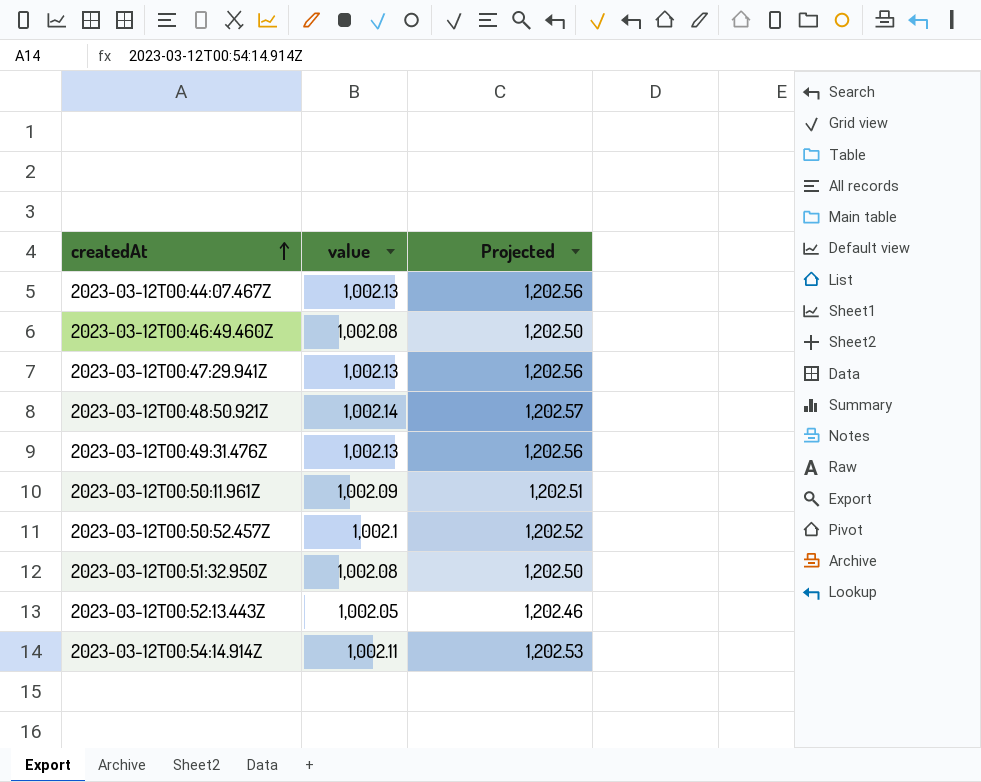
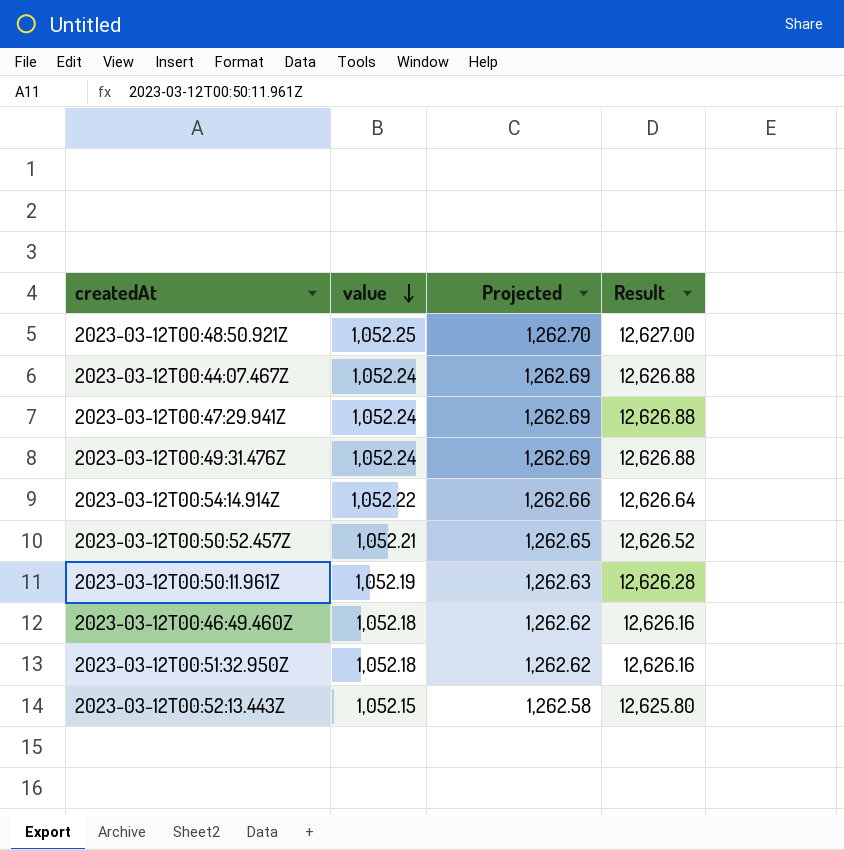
row order: createdAt ascending -> value descending
column Result | formula: none -> [value] * 12
2023-03-12T00:48:50.921Z | value: 1,002.14 -> 1,052.25
2023-03-12T00:48:50.921Z | Projected: 1,202.57 -> 1,262.70
2023-03-12T00:44:07.467Z | value: 1,002.13 -> 1,052.24
2023-03-12T00:44:07.467Z | Projected: 1,202.56 -> 1,262.69
2023-03-12T00:47:29.941Z | value: 1,002.13 -> 1,052.24
2023-03-12T00:47:29.941Z | Projected: 1,202.56 -> 1,262.69
2023-03-12T00:49:31.476Z | value: 1,002.13 -> 1,052.24
2023-03-12T00:49:31.476Z | Projected: 1,202.56 -> 1,262.69
2023-03-12T00:54:14.914Z | value: 1,002.11 -> 1,052.22
2023-03-12T00:54:14.914Z | Projected: 1,202.53 -> 1,262.66
2023-03-12T00:50:52.457Z | value: 1,002.1 -> 1,052.21
2023-03-12T00:50:52.457Z | Projected: 1,202.52 -> 1,262.65
2023-03-12T00:50:11.961Z | value: 1,002.09 -> 1,052.19
2023-03-12T00:50:11.961Z | Projected: 1,202.51 -> 1,262.63
2023-03-12T00:46:49.460Z | value: 1,002.08 -> 1,052.18
2023-03-12T00:46:49.460Z | Projected: 1,202.50 -> 1,262.62
2023-03-12T00:51:32.950Z | value: 1,002.08 -> 1,052.18
2023-03-12T00:51:32.950Z | Projected: 1,202.50 -> 1,262.62
2023-03-12T00:52:13.443Z | value: 1,002.05 -> 1,052.15
2023-03-12T00:52:13.443Z | Projected: 1,202.46 -> 1,262.58

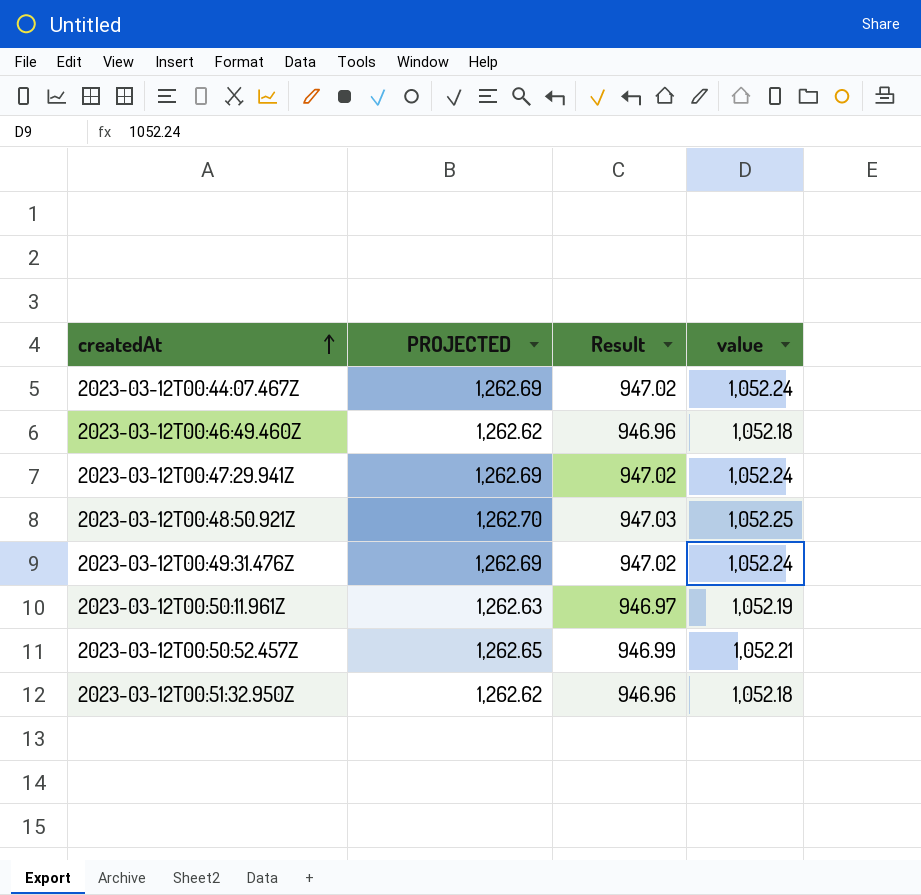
row order: value descending -> createdAt ascending
column name: Projected -> PROJECTED
column Result | formula: [value] * 12 -> [value] * 0.9
column value | position: 2 -> 4
row 2023-03-12T00:54:14.914Z: 1,052.22 | 1,262.66 | 12,626.64 -> none
row 2023-03-12T00:52:13.443Z: 1,052.15 | 1,262.58 | 12,625.80 -> none

